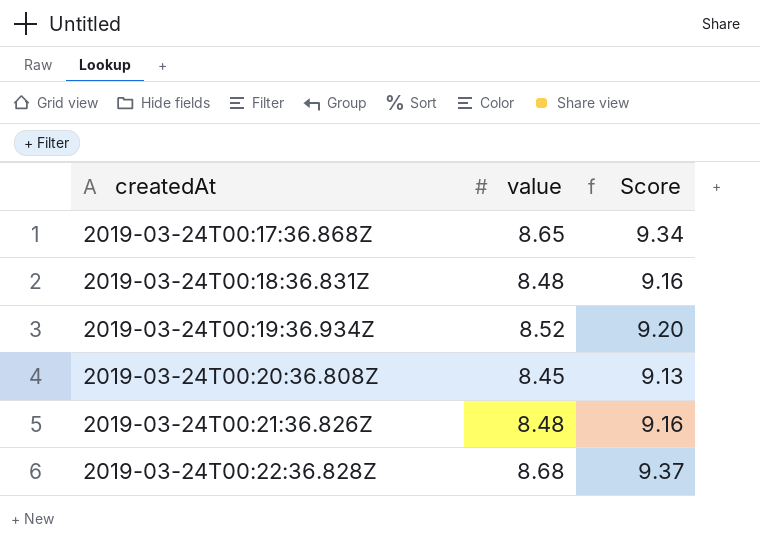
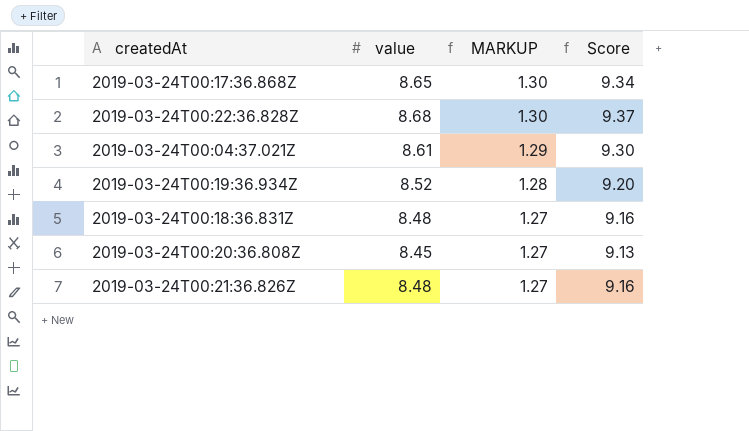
row order: createdAt ascending -> MARKUP descending
column MARKUP | formula: none -> [value] * 0.15
row 2019-03-24T00:04:37.021Z: none -> 8.61 | 1.29 | 9.30

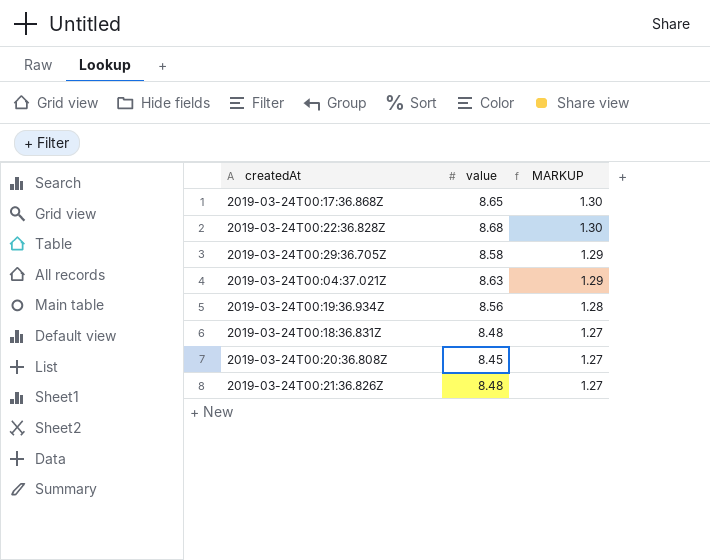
column Score | formula: [value] * 1.08 -> none
row 2019-03-24T00:29:36.705Z: none -> 8.58 | 1.29
2019-03-24T00:04:37.021Z | value: 8.61 -> 8.63
2019-03-24T00:19:36.934Z | value: 8.52 -> 8.56

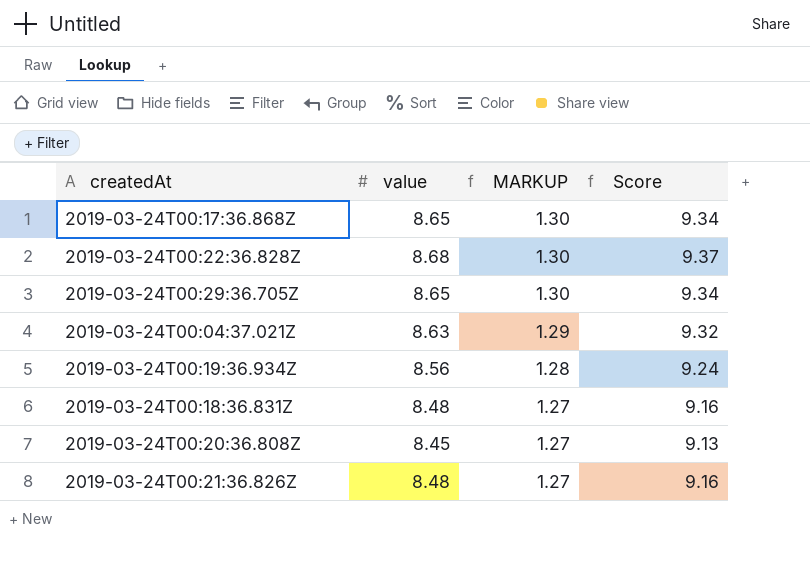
column Score | formula: none -> [value] * 1.08
2019-03-24T00:29:36.705Z | value: 8.58 -> 8.65
2019-03-24T00:29:36.705Z | MARKUP: 1.29 -> 1.30

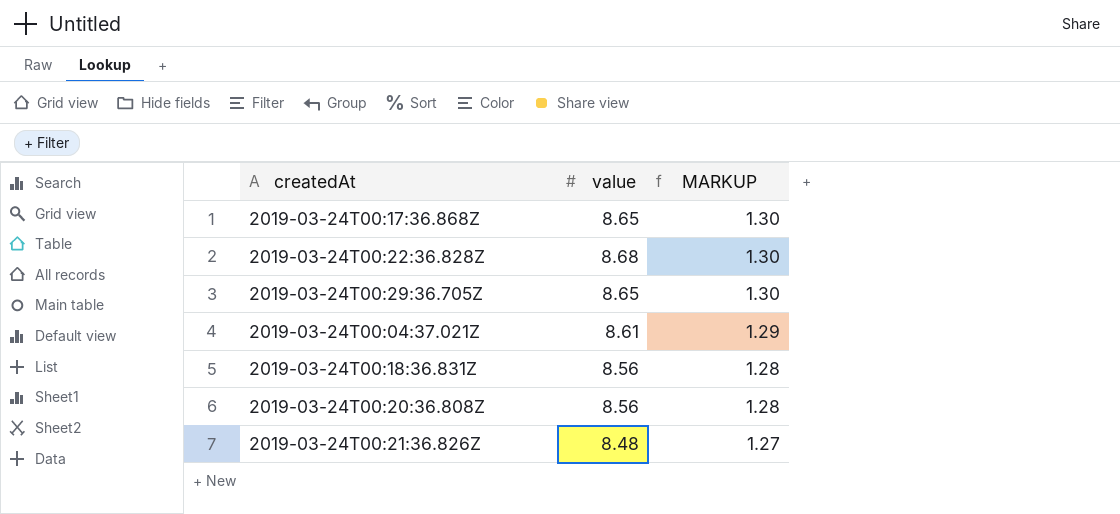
column Score | formula: [value] * 1.08 -> none
row 2019-03-24T00:19:36.934Z: 8.56 | 1.28 | 9.24 -> none
2019-03-24T00:04:37.021Z | value: 8.63 -> 8.61
2019-03-24T00:18:36.831Z | value: 8.48 -> 8.56
2019-03-24T00:18:36.831Z | MARKUP: 1.27 -> 1.28
2019-03-24T00:20:36.808Z | value: 8.45 -> 8.56
2019-03-24T00:20:36.808Z | MARKUP: 1.27 -> 1.28

